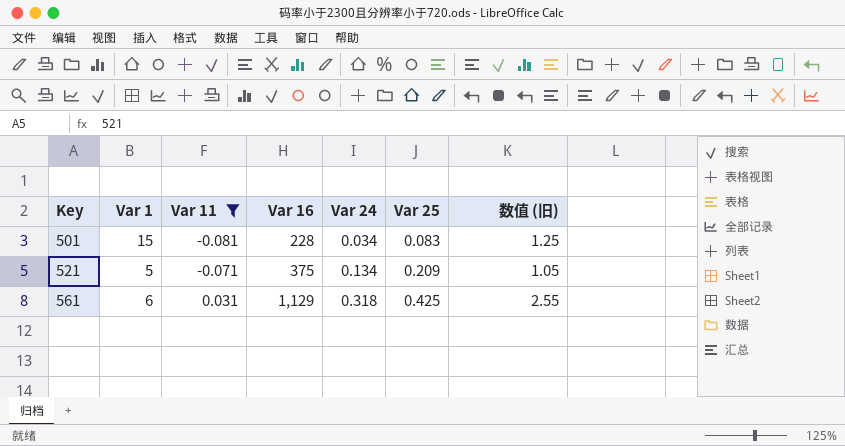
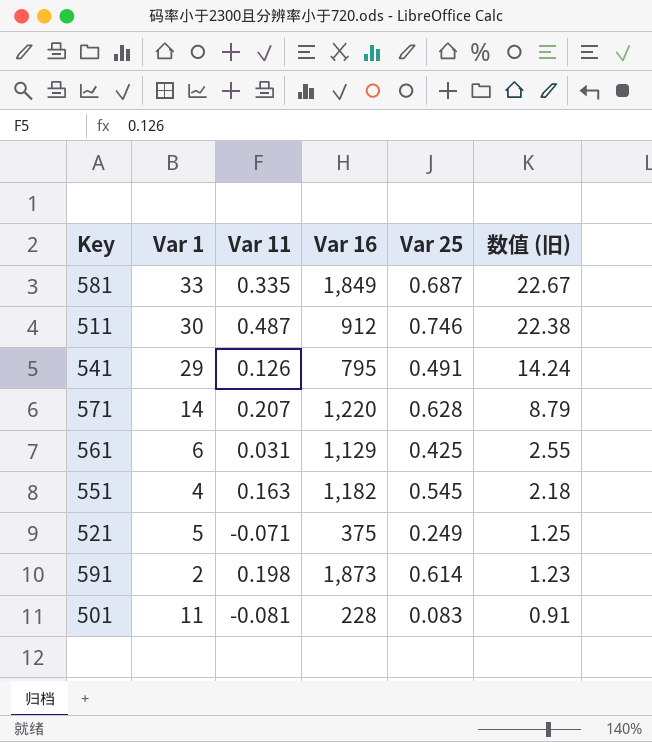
filter: Var 11 <= 0.031 -> none
row order: Key ascending -> 数值 (旧) descending
column Var 24 | position: 5 -> none
521 | Var 25: 0.209 -> 0.249
521 | 数值 (旧): 1.05 -> 1.25
501 | Var 1: 15 -> 11
501 | 数值 (旧): 1.25 -> 0.91

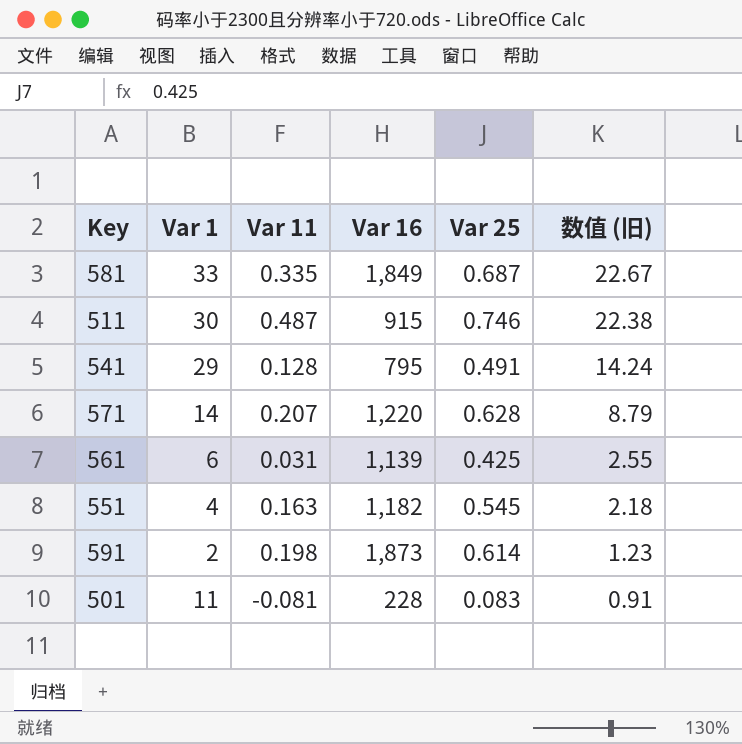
row 521: 5 | -0.071 | 375 | 0.249 | 1.25 -> none
511 | Var 16: 912 -> 915
541 | Var 11: 0.126 -> 0.128
561 | Var 16: 1,129 -> 1,139

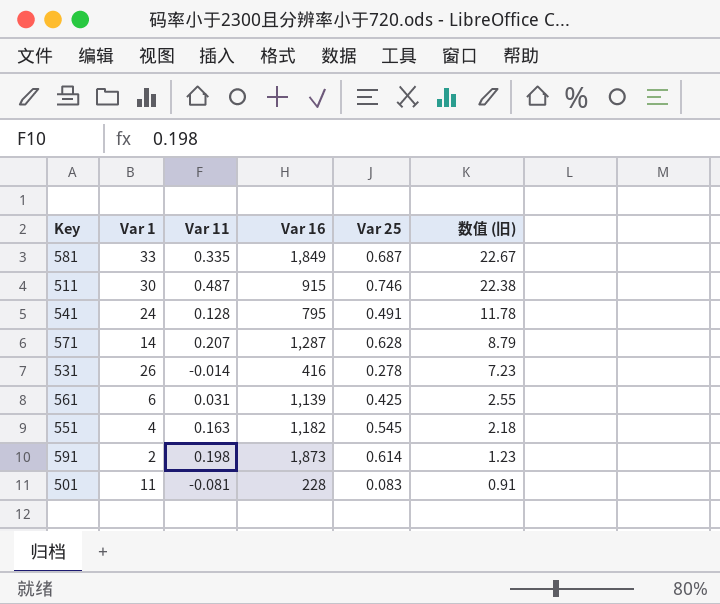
541 | Var 1: 29 -> 24
541 | 数值 (旧): 14.24 -> 11.78
571 | Var 16: 1,220 -> 1,287
row 531: none -> 26 | -0.014 | 416 | 0.278 | 7.23

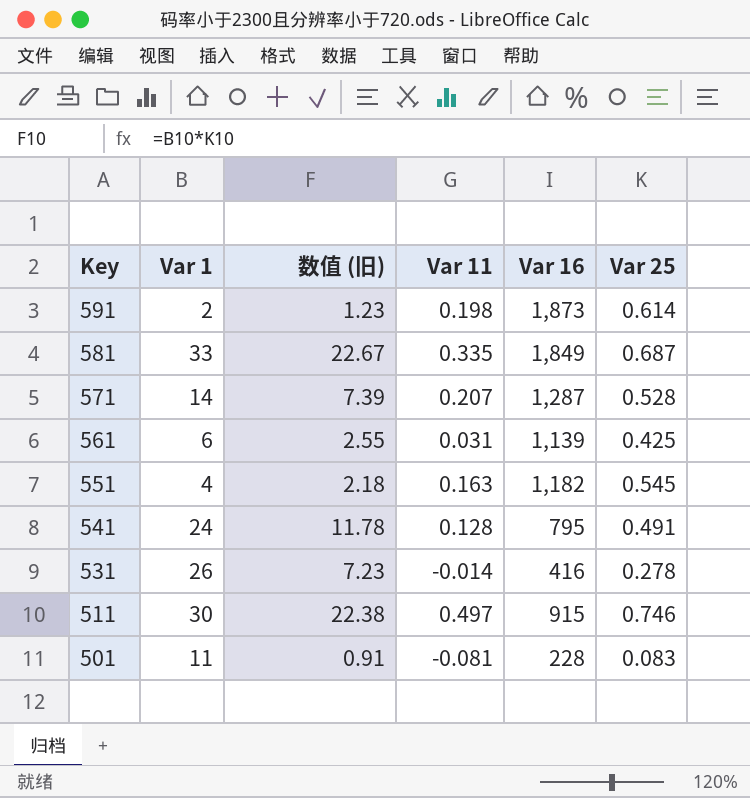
row order: 数值 (旧) descending -> Key descending
column 数值 (旧) | position: 6 -> 3
571 | 数值 (旧): 8.79 -> 7.39
571 | Var 25: 0.628 -> 0.528
511 | Var 11: 0.487 -> 0.497

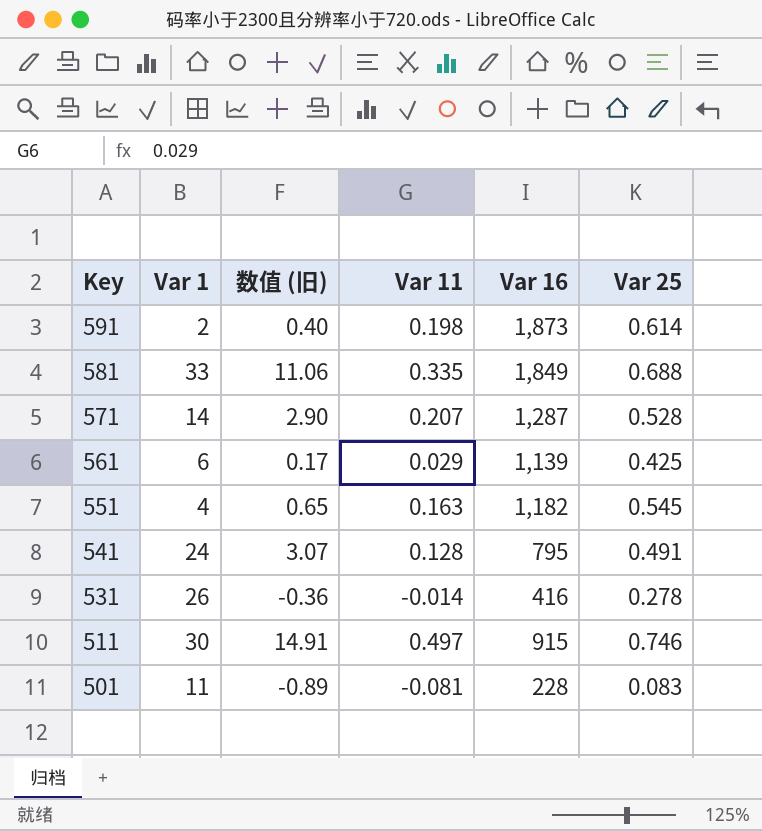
column 数值 (旧) | formula: [Var 1] * [Var 25] -> [Var 1] * [Var 11]
581 | Var 25: 0.687 -> 0.688
561 | Var 11: 0.031 -> 0.029

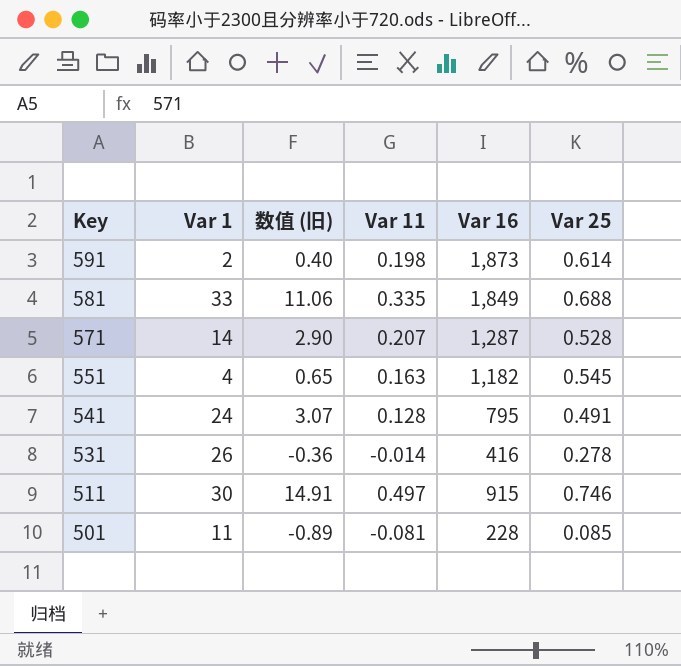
row 561: 6 | 0.17 | 0.029 | 1,139 | 0.425 -> none
501 | Var 25: 0.083 -> 0.085

